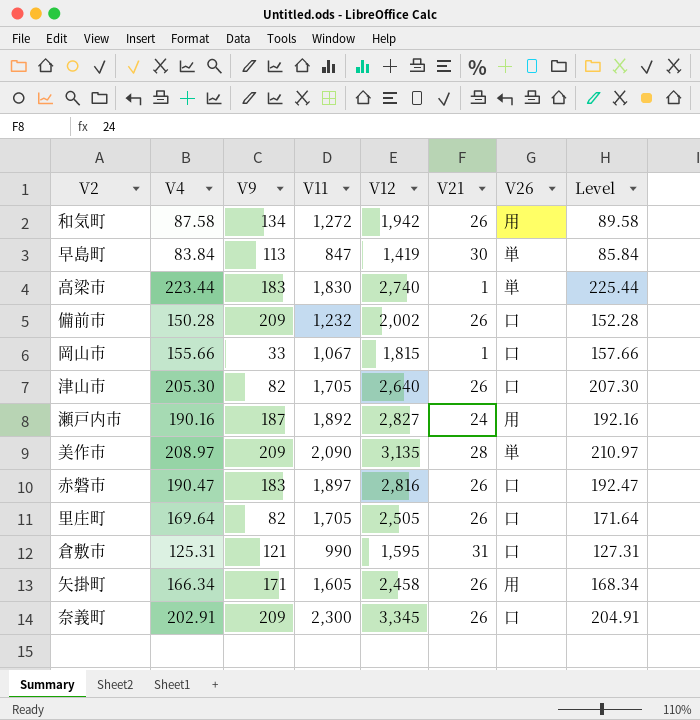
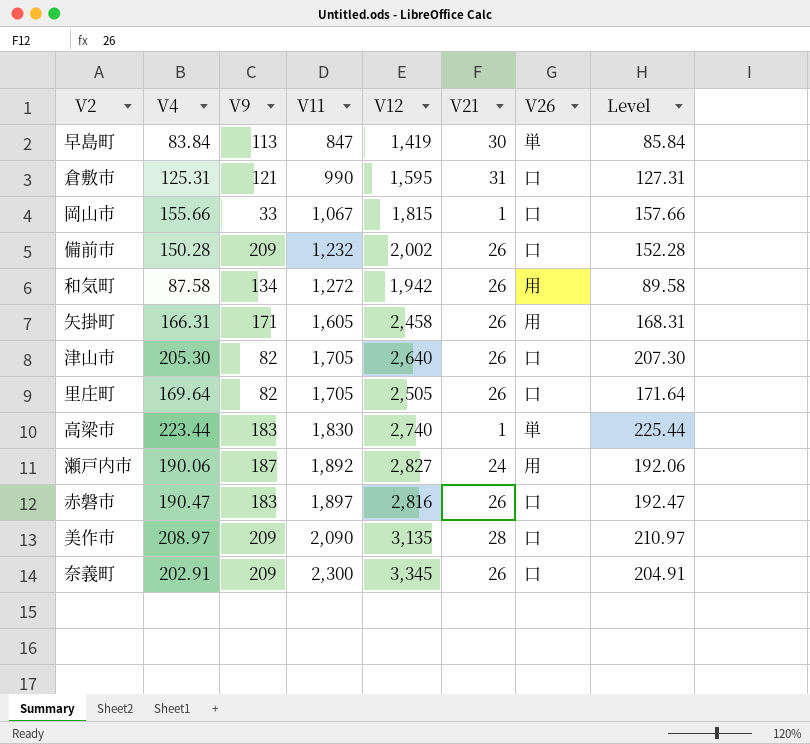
row order: none -> V11 ascending
矢掛町 | V4: 166.34 -> 166.31
矢掛町 | Level: 168.34 -> 168.31
瀬戸内市 | V4: 190.16 -> 190.06
瀬戸内市 | Level: 192.16 -> 192.06
美作市 | V26: 単 -> 口

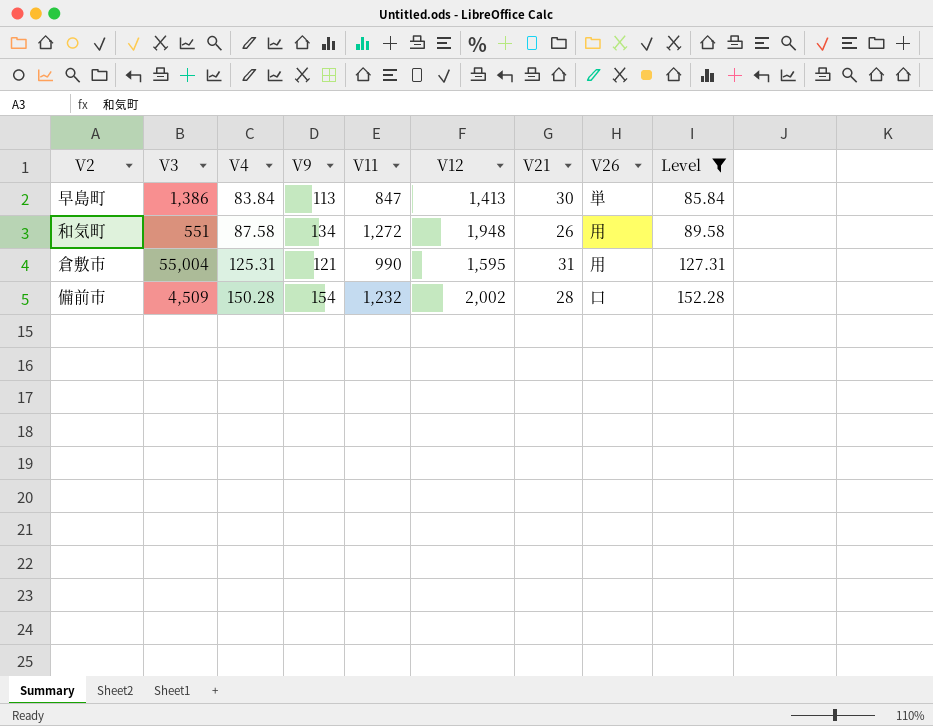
filter: none -> Level <= 152.28
row order: V11 ascending -> V4 ascending
column V3 | position: none -> 2
早島町 | V12: 1,419 -> 1,413
和気町 | V12: 1,942 -> 1,948
倉敷市 | V26: 口 -> 用
備前市 | V9: 209 -> 154
備前市 | V21: 26 -> 28

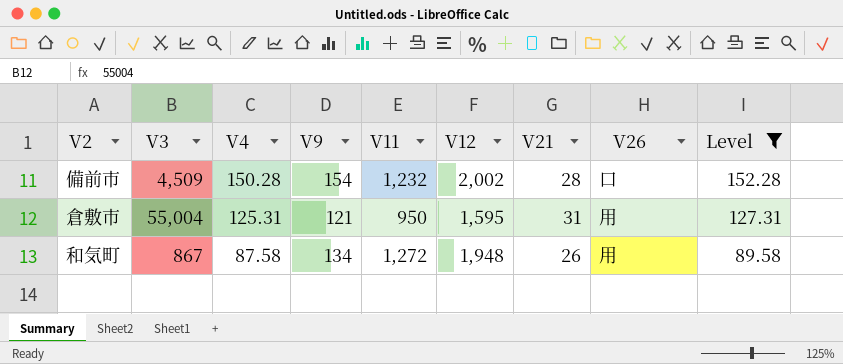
row order: V4 ascending -> V4 descending
row 早島町: 1,386 | 83.84 | 113 | 847 | 1,413 | 30 | 単 | 85.84 -> none
倉敷市 | V11: 990 -> 950
和気町 | V3: 551 -> 867

